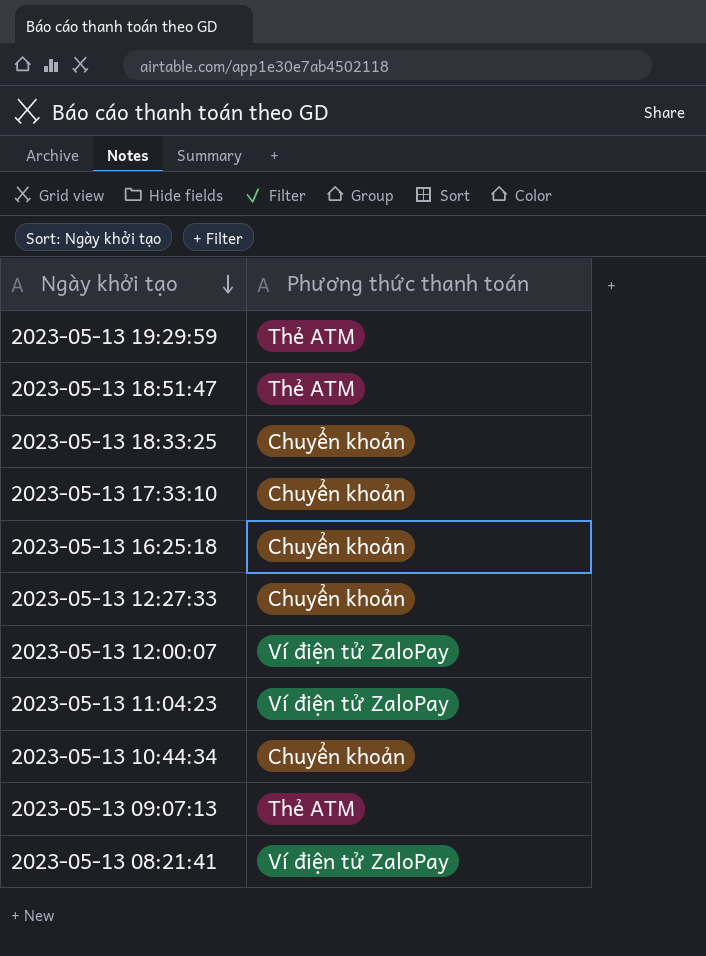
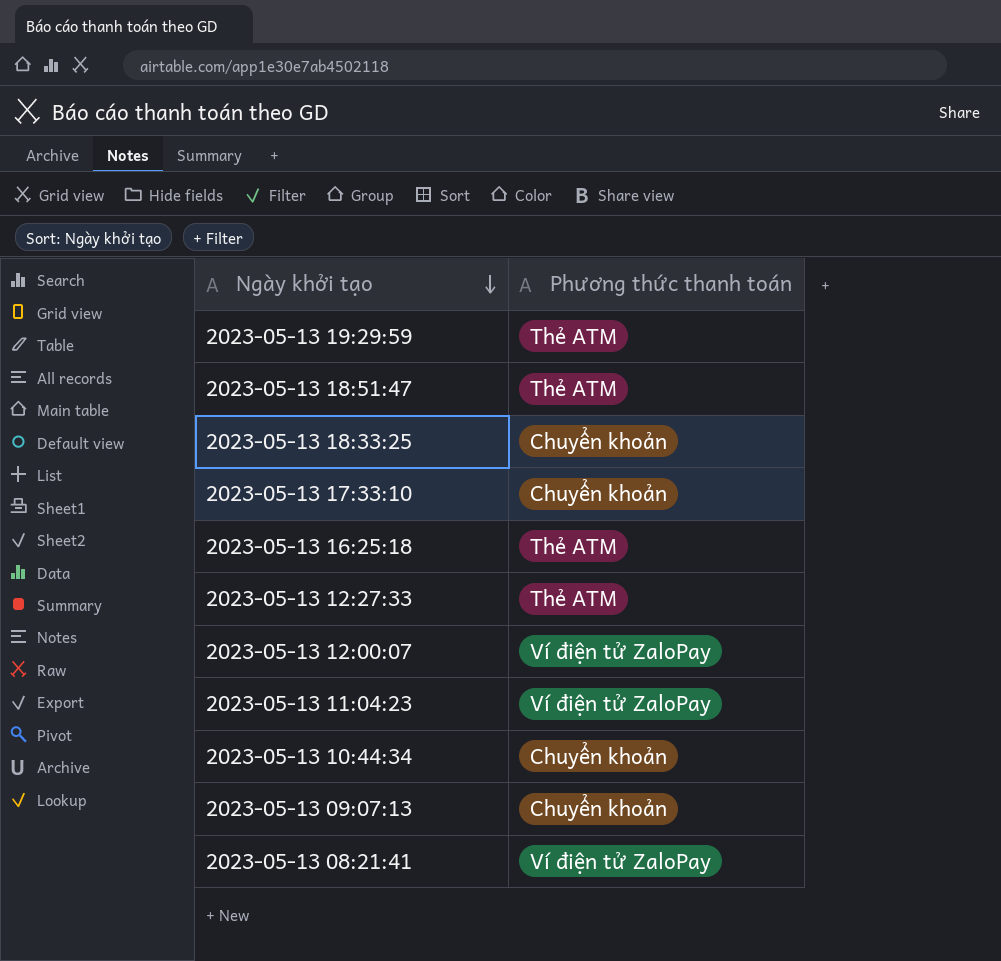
2023-05-13 16:25:18 | Phương thức thanh toán: Chuyển khoản -> Thẻ ATM
2023-05-13 12:27:33 | Phương thức thanh toán: Chuyển khoản -> Thẻ ATM
2023-05-13 09:07:13 | Phương thức thanh toán: Thẻ ATM -> Chuyển khoản

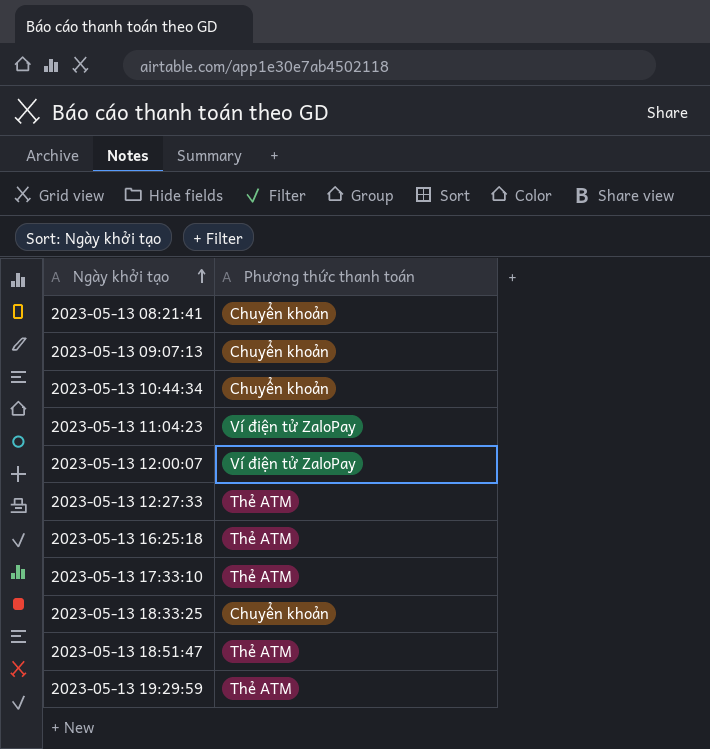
row order: Ngày khởi tạo descending -> Ngày khởi tạo ascending
2023-05-13 08:21:41 | Phương thức thanh toán: Ví điện tử ZaloPay -> Chuyển khoản
2023-05-13 17:33:10 | Phương thức thanh toán: Chuyển khoản -> Thẻ ATM

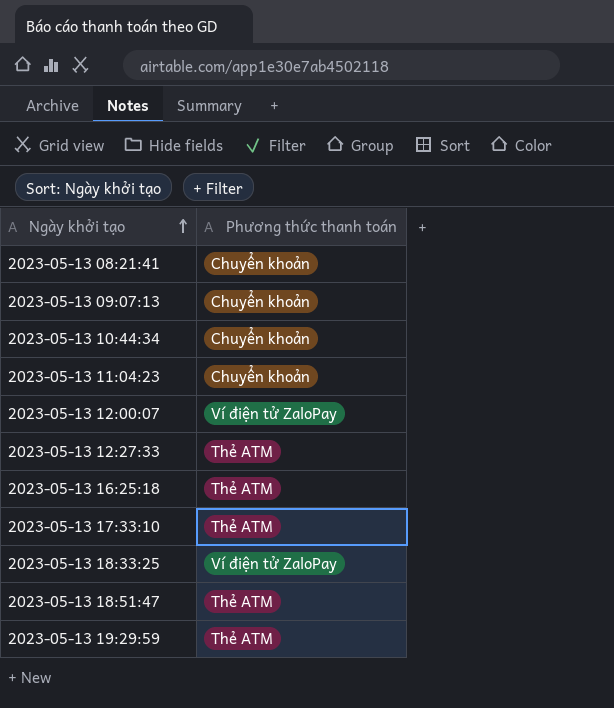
2023-05-13 11:04:23 | Phương thức thanh toán: Ví điện tử ZaloPay -> Chuyển khoản
2023-05-13 18:33:25 | Phương thức thanh toán: Chuyển khoản -> Ví điện tử ZaloPay

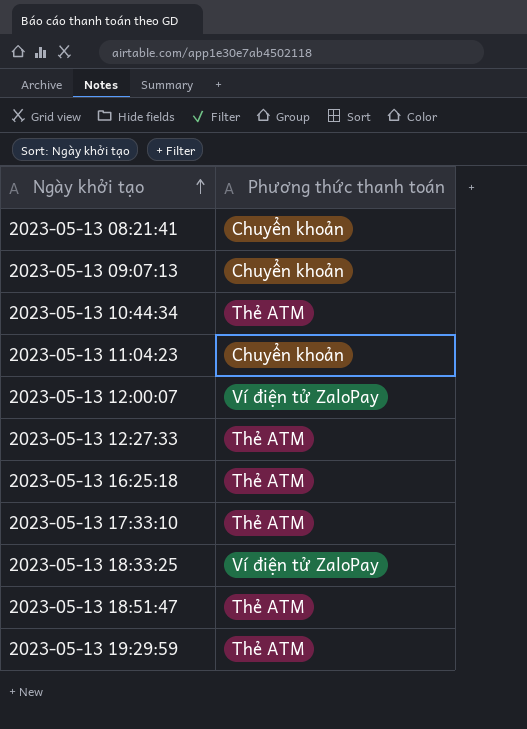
2023-05-13 10:44:34 | Phương thức thanh toán: Chuyển khoản -> Thẻ ATM

